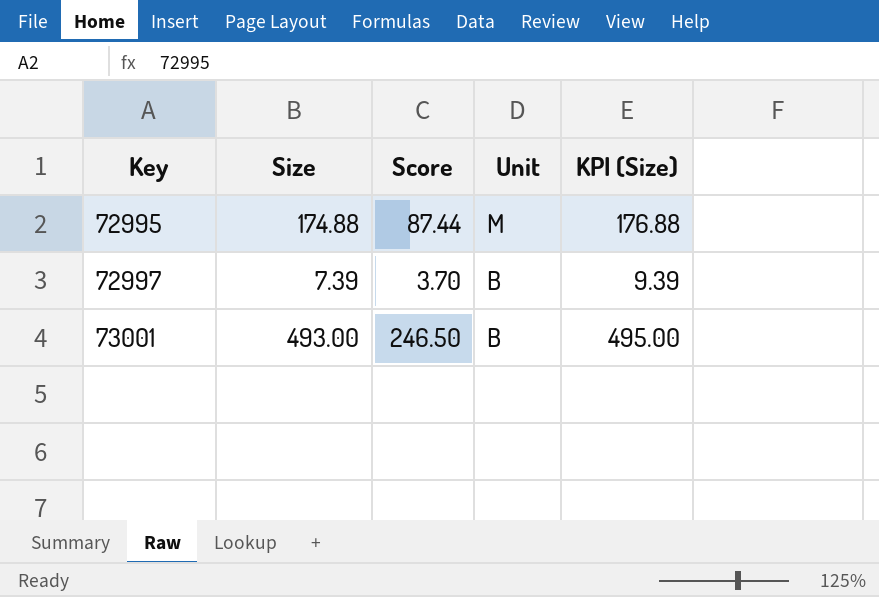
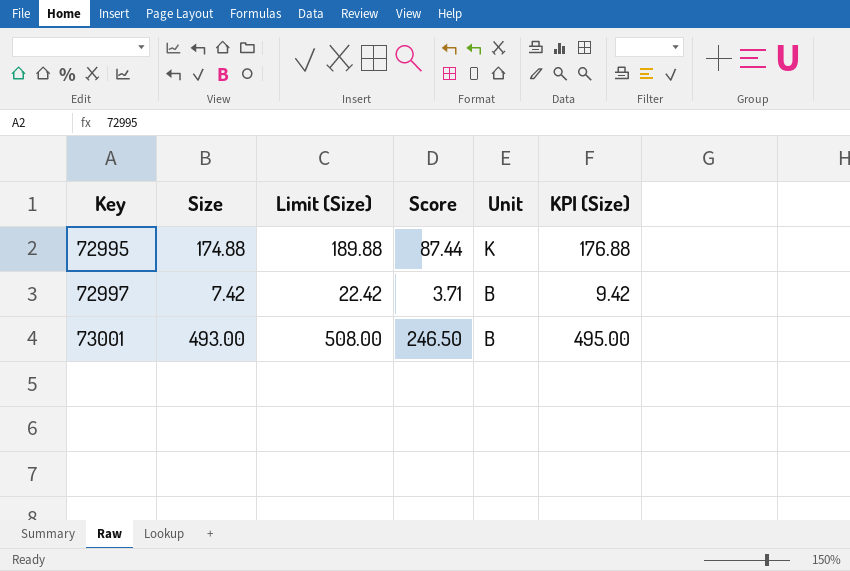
column Limit (Size) | formula: none -> [Size] + 15
72995 | Unit: M -> K
72997 | Size: 7.39 -> 7.42
72997 | Score: 3.70 -> 3.71
72997 | KPI (Size): 9.39 -> 9.42

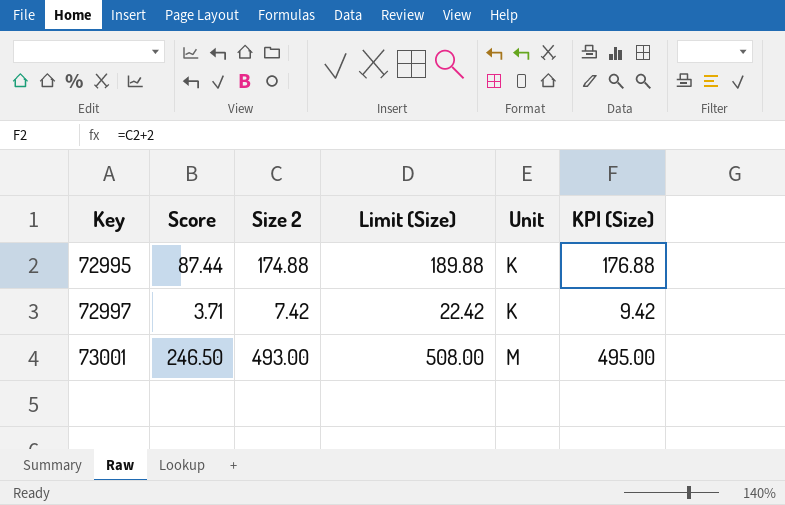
column Score | position: 4 -> 2
column name: Size -> Size 2
72997 | Unit: B -> K
73001 | Unit: B -> M

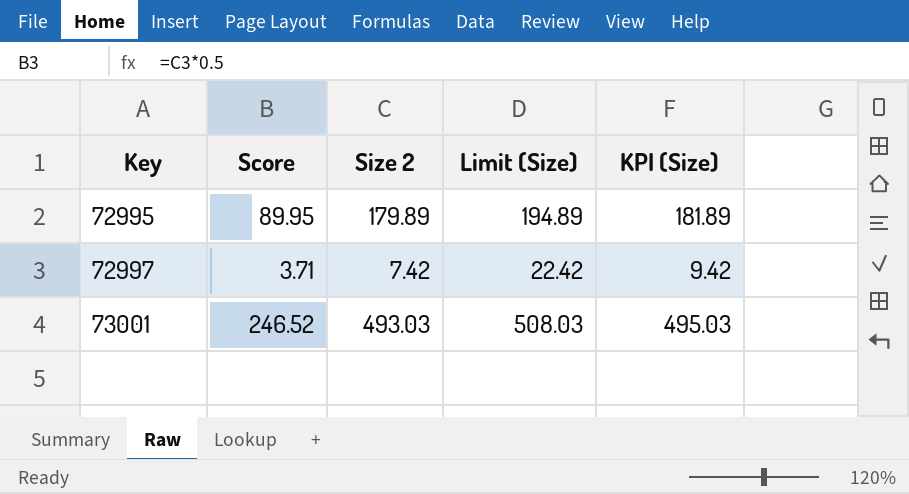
column Unit | position: 5 -> none
72995 | Score: 87.44 -> 89.95
72995 | Size 2: 174.88 -> 179.89
72995 | Limit (Size): 189.88 -> 194.89
72995 | KPI (Size): 176.88 -> 181.89
73001 | Score: 246.50 -> 246.52
73001 | Size 2: 493.00 -> 493.03
73001 | Limit (Size): 508.00 -> 508.03
73001 | KPI (Size): 495.00 -> 495.03

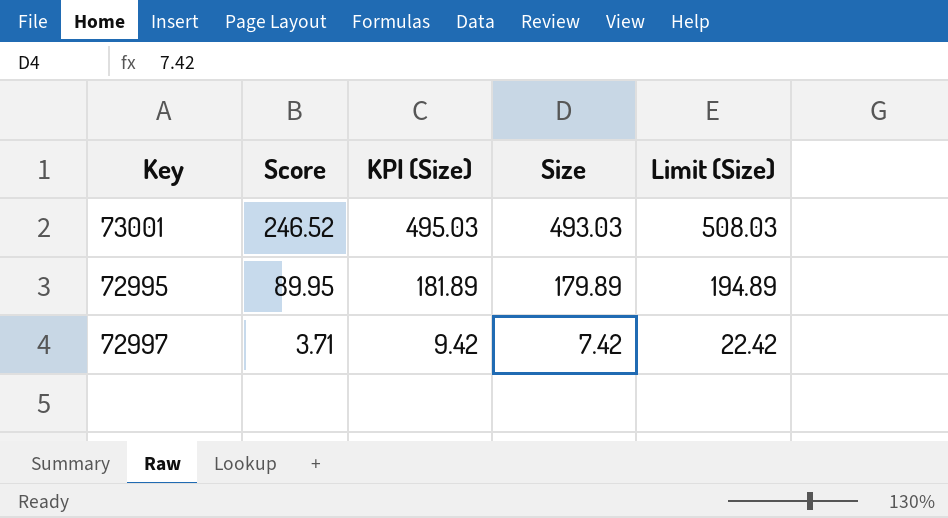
row order: Key ascending -> Score descending
column KPI (Size) | position: 5 -> 3
column name: Size 2 -> Size

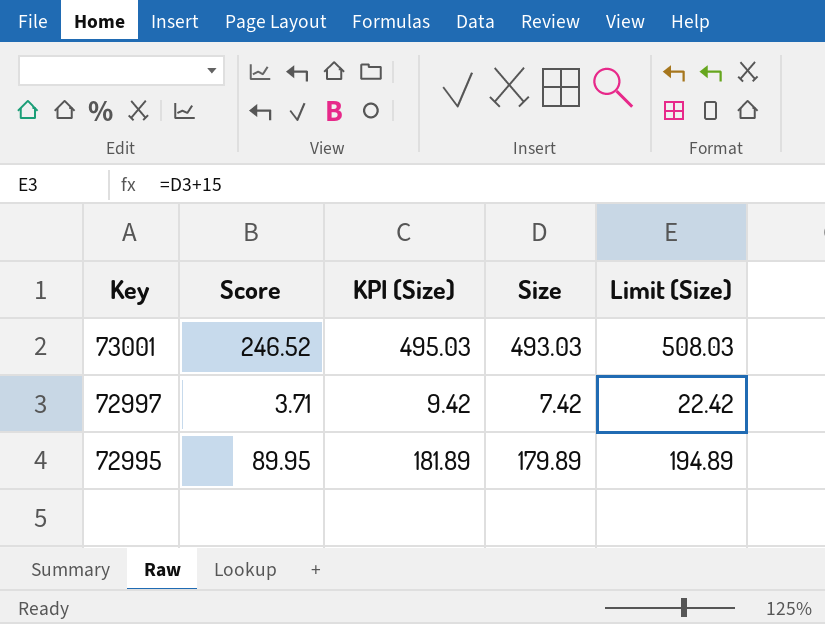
row order: Score descending -> Key descending

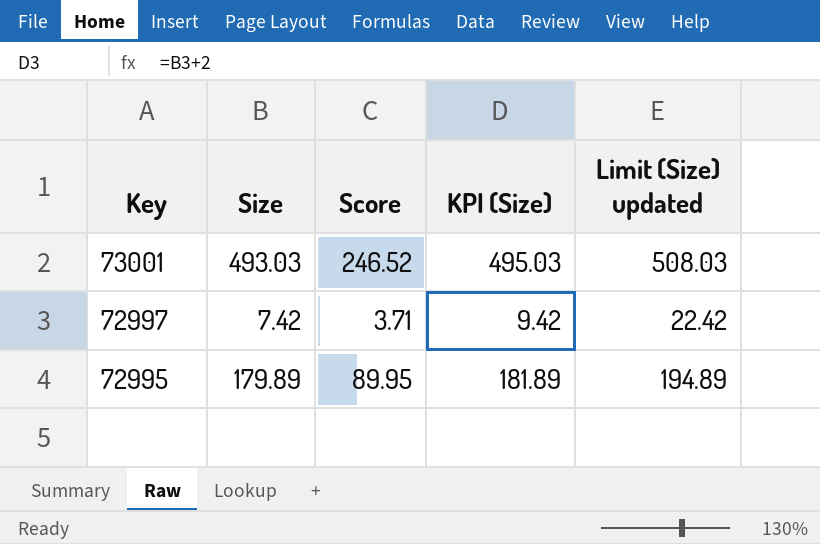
column Size | position: 4 -> 2
column name: Limit (Size) -> Limit (Size) updated

